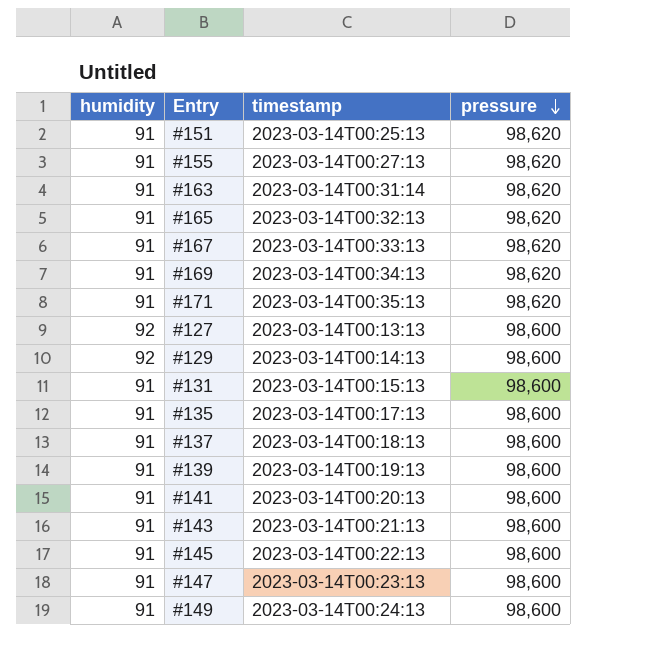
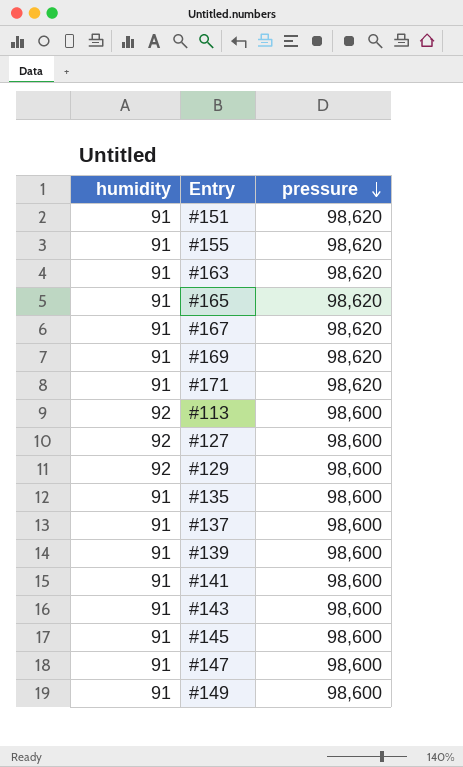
column timestamp | position: 3 -> none
row #131: 91 | 2023-03-14T00:15:13 | 98,600 -> none
row #113: none -> 92 | 98,600

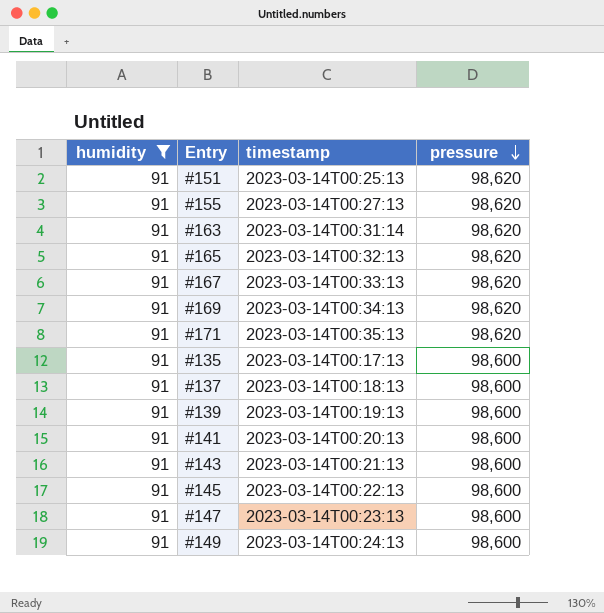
filter: none -> humidity = 91
column timestamp | position: none -> 3

